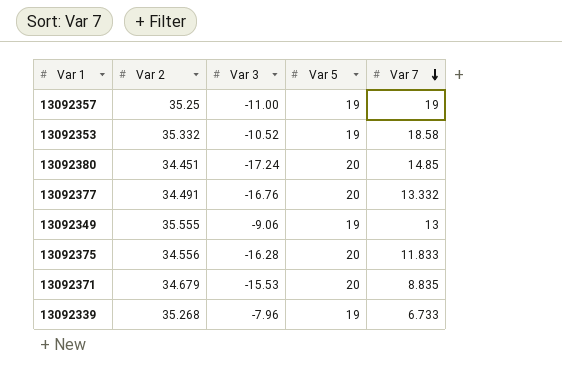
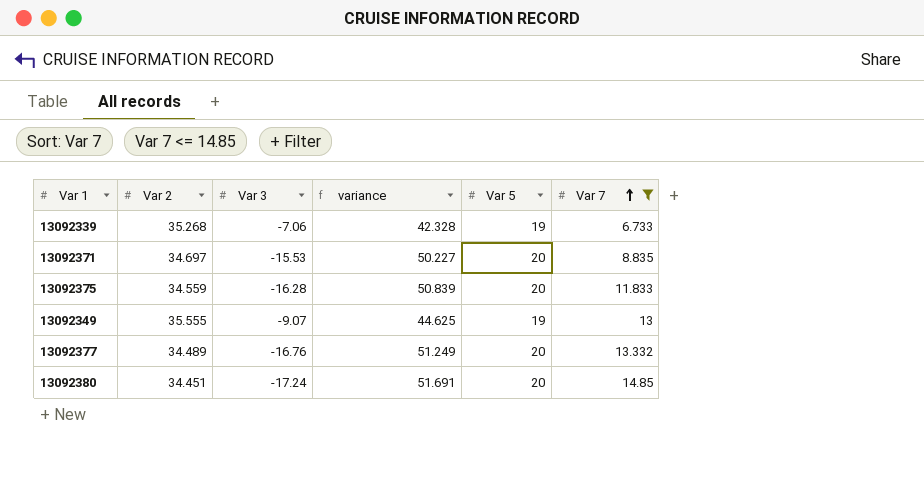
filter: none -> Var 7 <= 14.85
row order: Var 7 descending -> Var 7 ascending
column variance | formula: none -> [Var 2] - [Var 3]
13092339 | Var 3: -7.96 -> -7.06
13092371 | Var 2: 34.679 -> 34.697
13092375 | Var 2: 34.556 -> 34.559
13092349 | Var 3: -9.06 -> -9.07
13092377 | Var 2: 34.491 -> 34.489

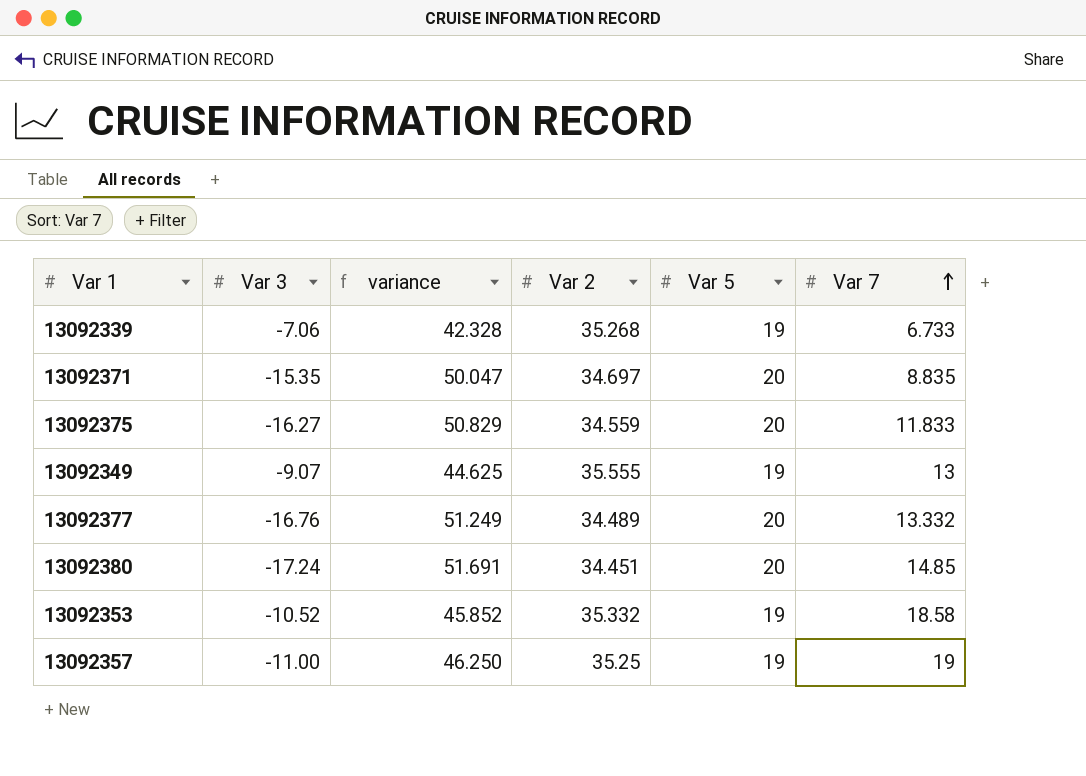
filter: Var 7 <= 14.85 -> none
column Var 2 | position: 2 -> 4
13092371 | Var 3: -15.53 -> -15.35
13092371 | variance: 50.227 -> 50.047
13092375 | Var 3: -16.28 -> -16.27
13092375 | variance: 50.839 -> 50.829

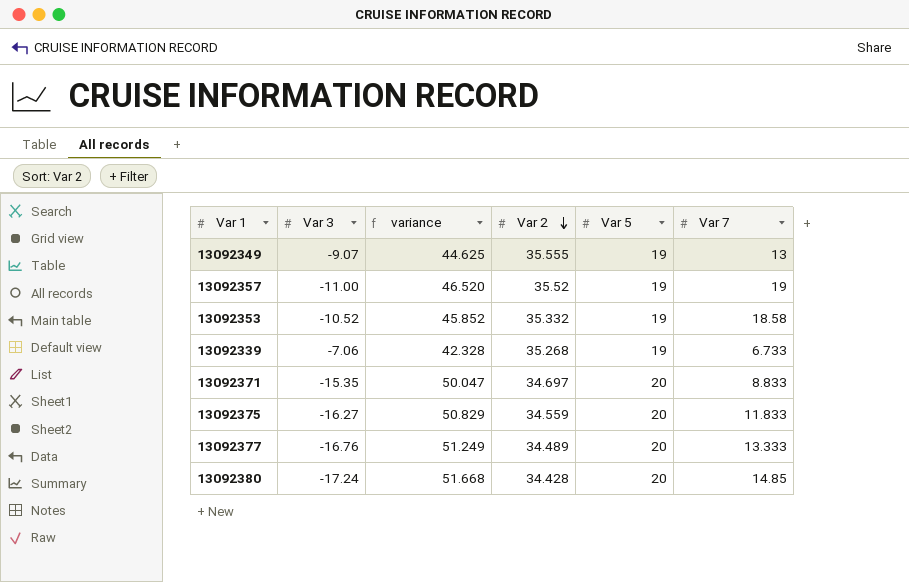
row order: Var 7 ascending -> Var 2 descending
13092357 | variance: 46.250 -> 46.520
13092357 | Var 2: 35.25 -> 35.52
13092371 | Var 7: 8.835 -> 8.833
13092377 | Var 7: 13.332 -> 13.333
13092380 | variance: 51.691 -> 51.668
13092380 | Var 2: 34.451 -> 34.428

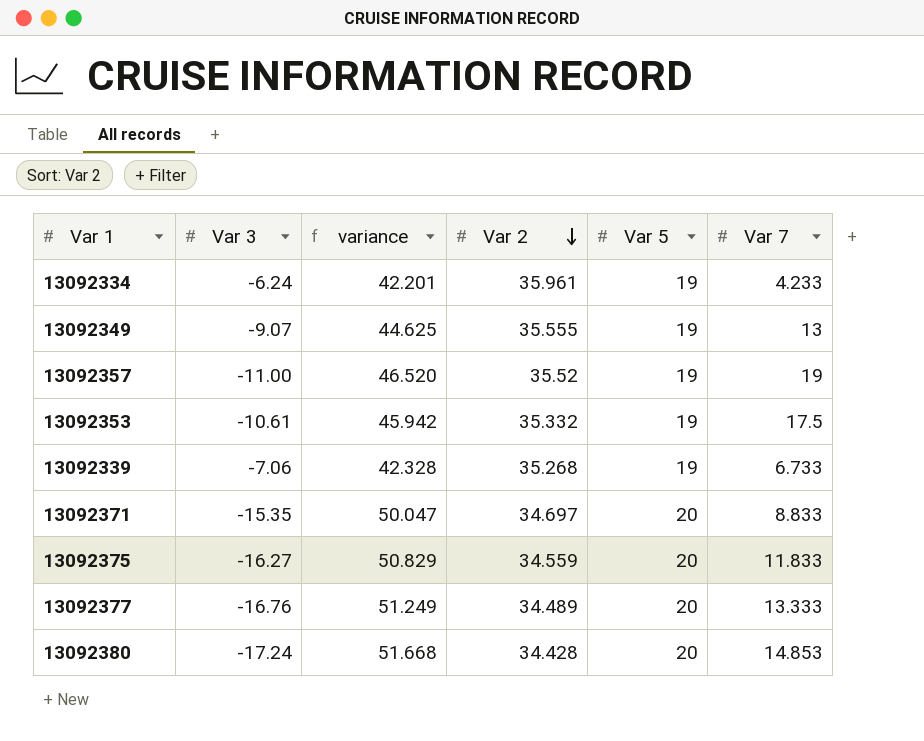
row 13092334: none -> -6.24 | 42.201 | 35.961 | 19 | 4.233
13092353 | Var 3: -10.52 -> -10.61
13092353 | variance: 45.852 -> 45.942
13092353 | Var 7: 18.58 -> 17.5
13092380 | Var 7: 14.85 -> 14.853

